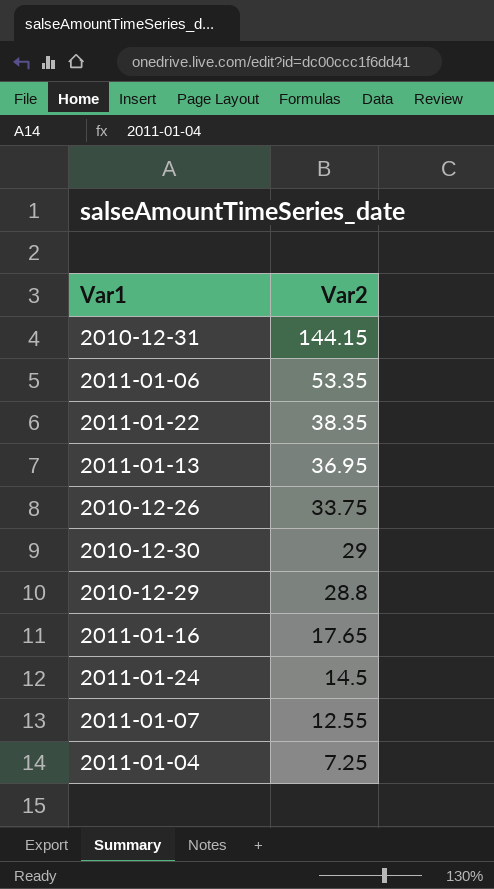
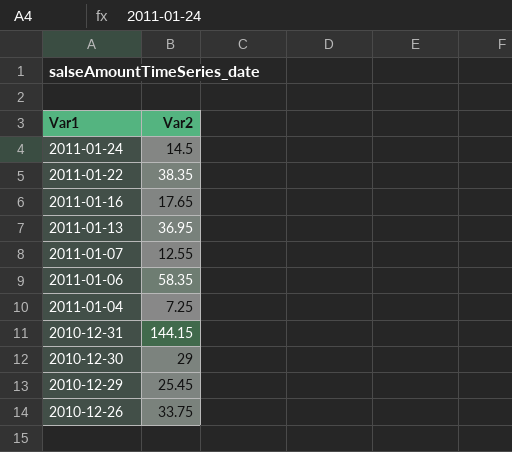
row order: Var2 descending -> Var1 descending
2011-01-06 | Var2: 53.35 -> 58.35
2010-12-29 | Var2: 28.8 -> 25.45

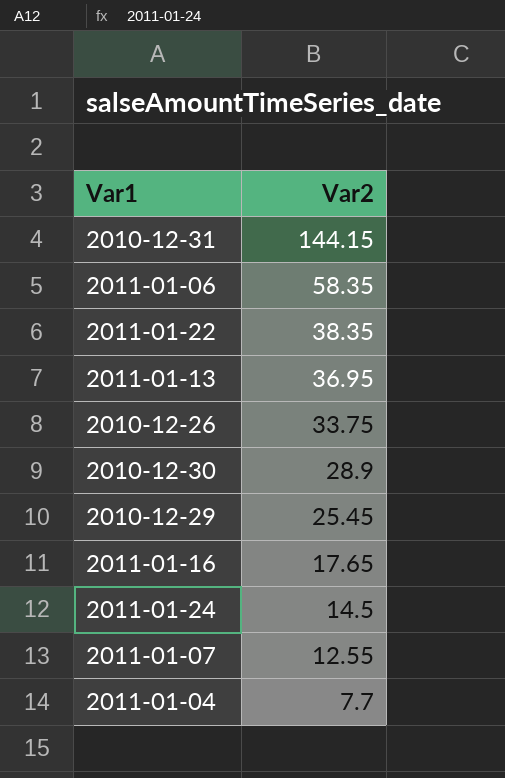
row order: Var1 descending -> Var2 descending
2010-12-30 | Var2: 29 -> 28.9
2011-01-04 | Var2: 7.25 -> 7.7

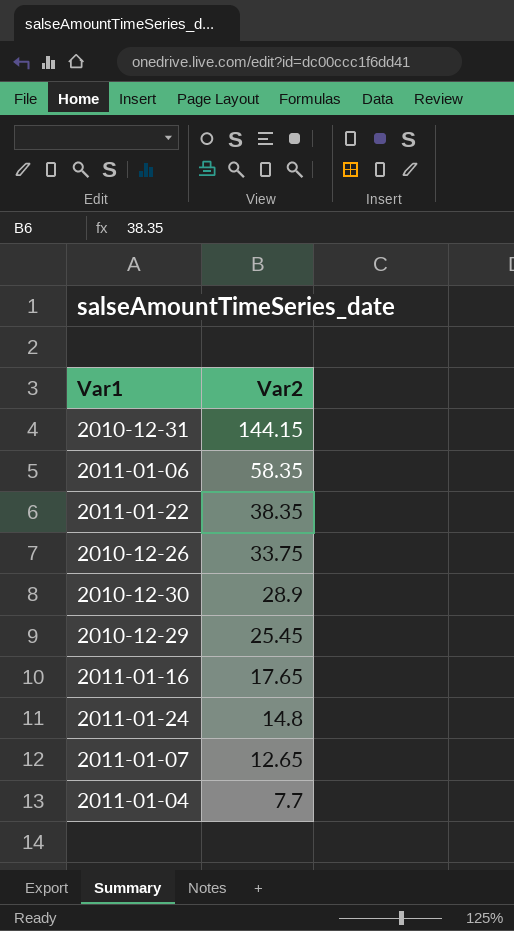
row 2011-01-13: 36.95 -> none
2011-01-24 | Var2: 14.5 -> 14.8
2011-01-07 | Var2: 12.55 -> 12.65

